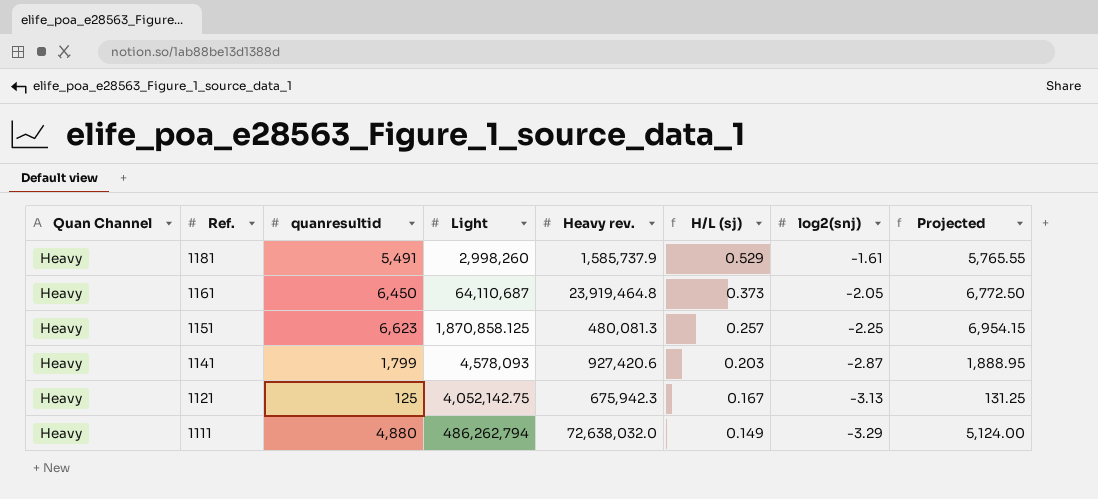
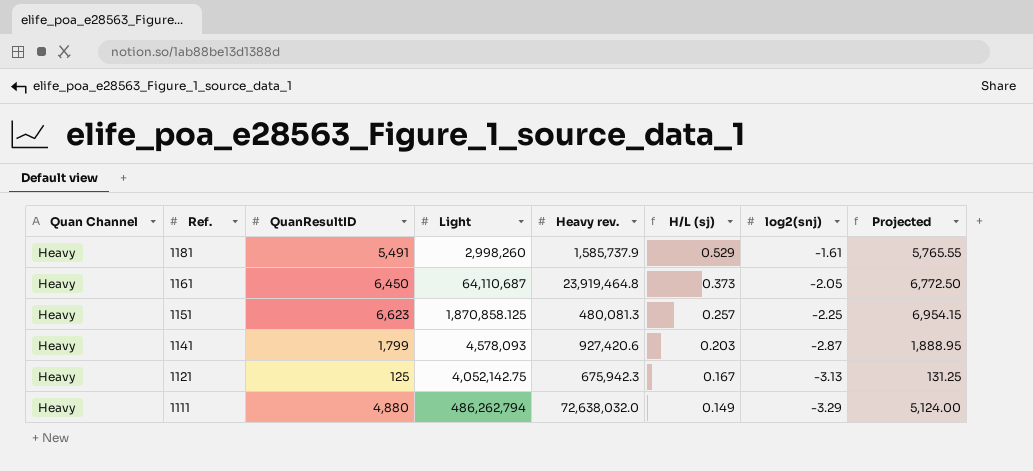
column name: quanresultid -> QuanResultID

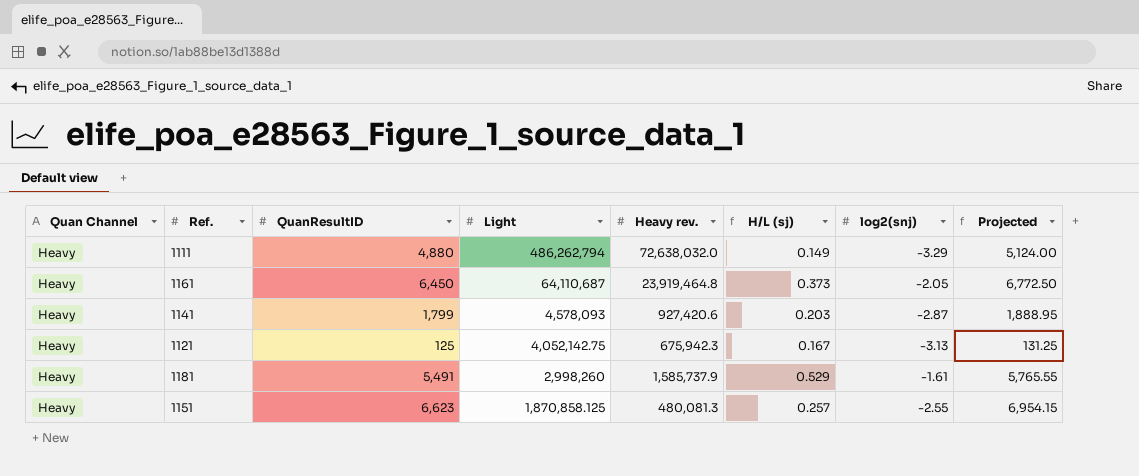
row order: Ref. descending -> Light descending
1151 | log2(snj): -2.25 -> -2.55

